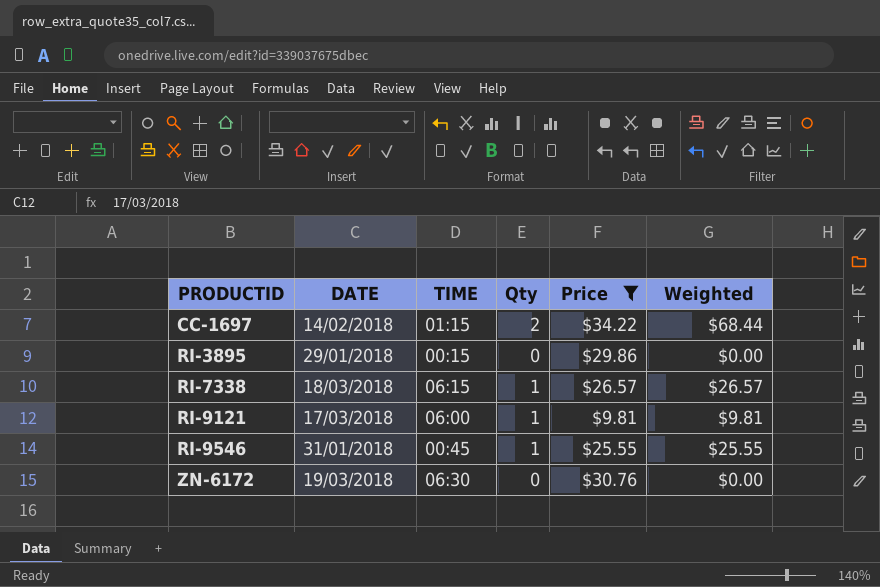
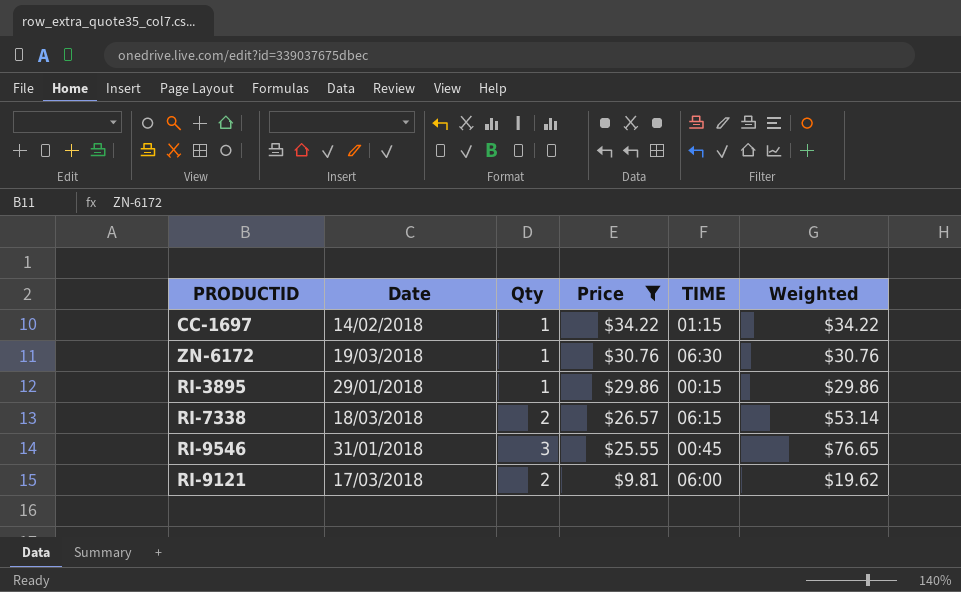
row order: PRODUCTID ascending -> Price descending
column name: DATE -> Date
column TIME | position: 3 -> 5
CC-1697 | Qty: 2 -> 1
CC-1697 | Weighted: $68.44 -> $34.22
ZN-6172 | Qty: 0 -> 1
ZN-6172 | Weighted: $0.00 -> $30.76
RI-3895 | Qty: 0 -> 1
RI-3895 | Weighted: $0.00 -> $29.86
RI-7338 | Qty: 1 -> 2
RI-7338 | Weighted: $26.57 -> $53.14
RI-9546 | Qty: 1 -> 3
RI-9546 | Weighted: $25.55 -> $76.65
RI-9121 | Qty: 1 -> 2
RI-9121 | Weighted: $9.81 -> $19.62

